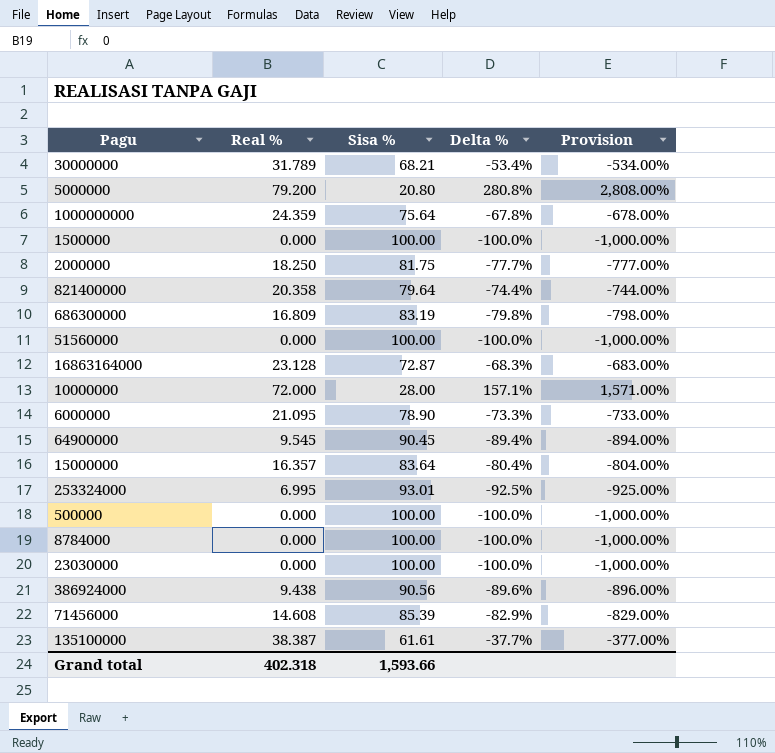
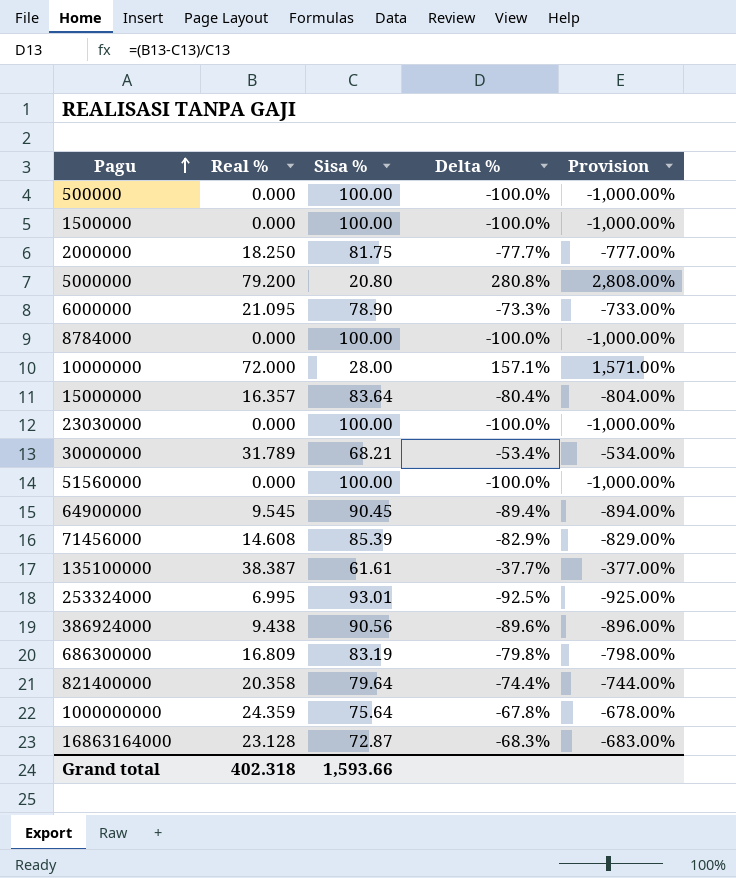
row order: none -> Pagu ascending

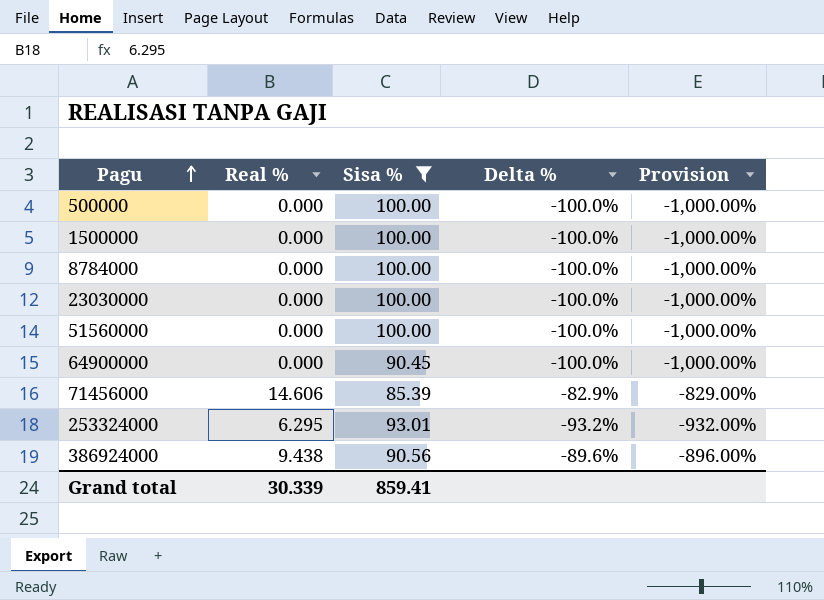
filter: none -> Sisa % >= 85.39
64900000 | Real %: 9.545 -> 0.000
64900000 | Delta %: -89.4% -> -100.0%
64900000 | Provision: -894.00% -> -1,000.00%
71456000 | Real %: 14.608 -> 14.606
253324000 | Real %: 6.995 -> 6.295
253324000 | Delta %: -92.5% -> -93.2%
253324000 | Provision: -925.00% -> -932.00%
Grand total | Real %: 402.318 -> 30.339
Grand total | Sisa %: 1,593.66 -> 859.41

